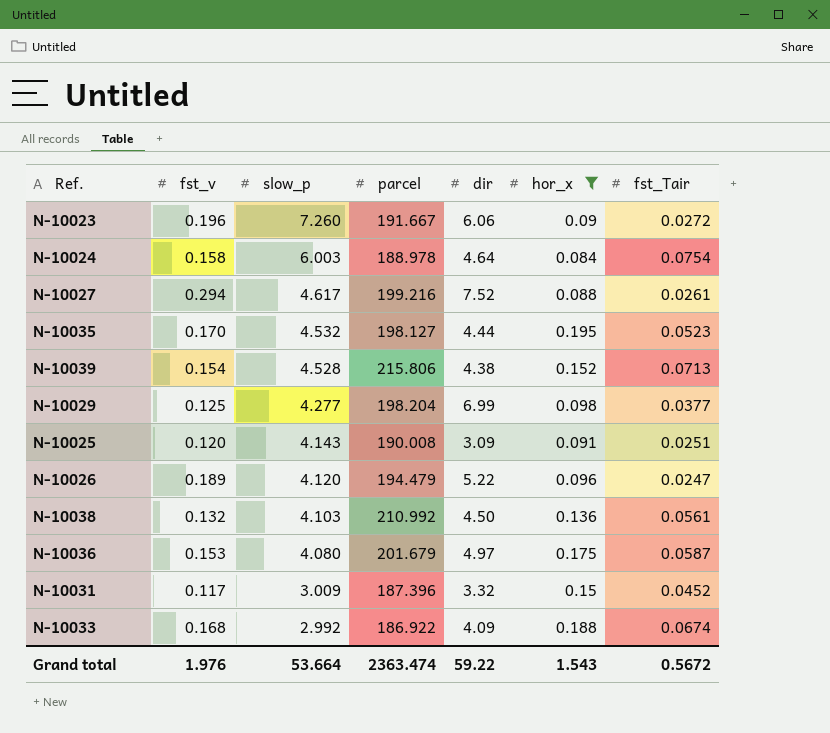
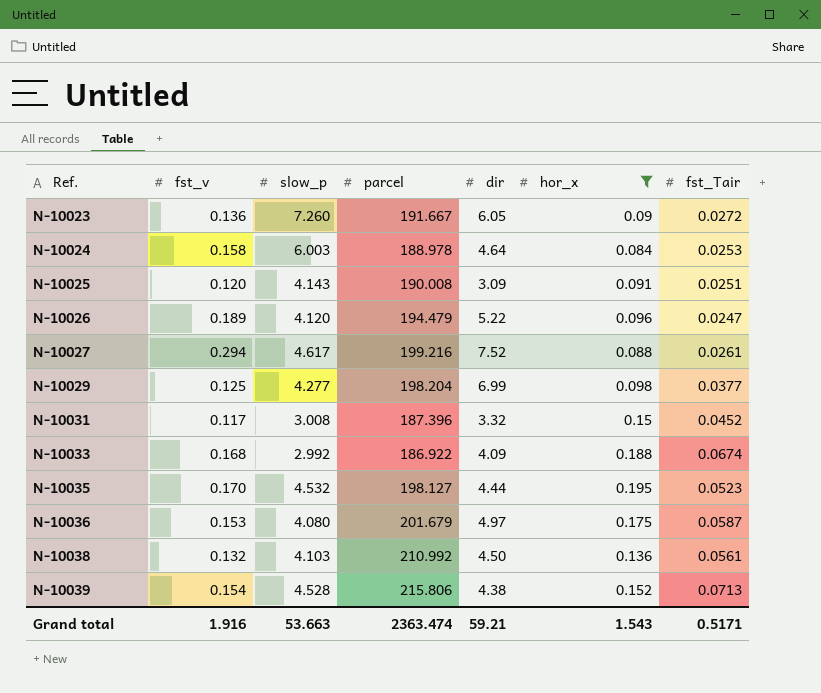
row order: slow_p descending -> Ref. ascending
N-10023 | fst_v: 0.196 -> 0.136
N-10023 | dir: 6.06 -> 6.05
N-10024 | fst_Tair: 0.0754 -> 0.0253
N-10031 | slow_p: 3.009 -> 3.008
Grand total | fst_v: 1.976 -> 1.916
Grand total | slow_p: 53.664 -> 53.663
Grand total | dir: 59.22 -> 59.21
Grand total | fst_Tair: 0.5672 -> 0.5171

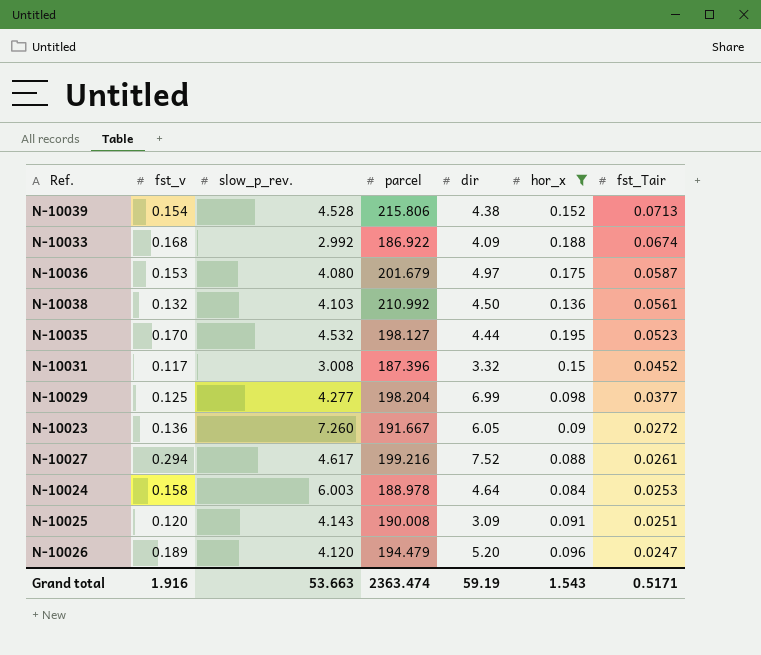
row order: Ref. ascending -> fst_Tair descending
column name: slow_p -> slow_p_rev.
N-10026 | dir: 5.22 -> 5.20
Grand total | dir: 59.21 -> 59.19

